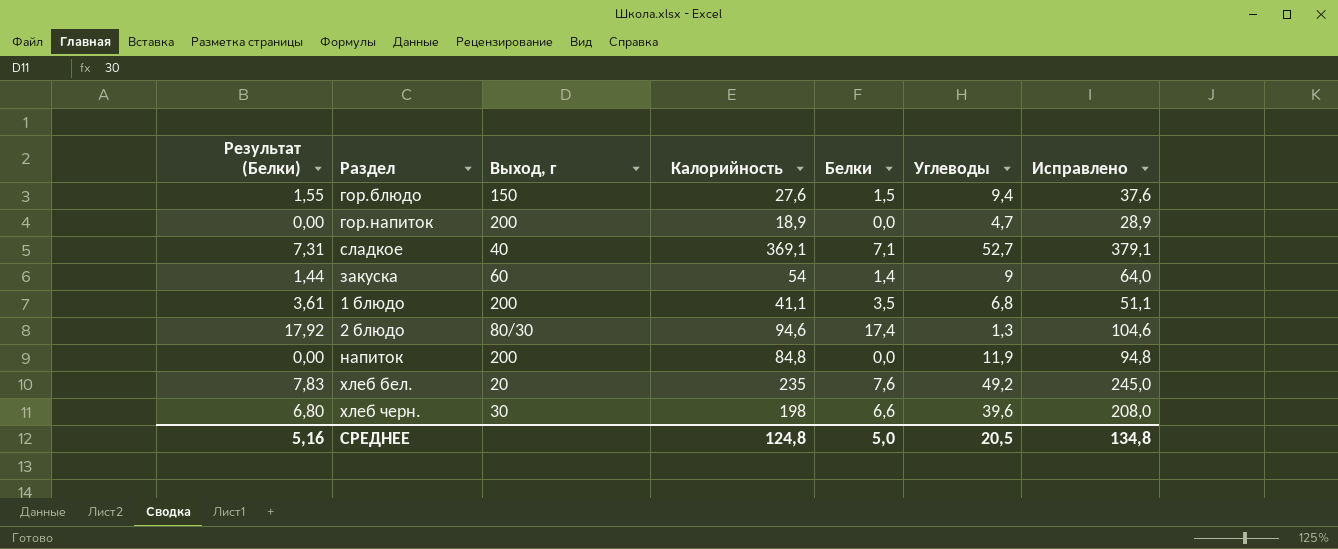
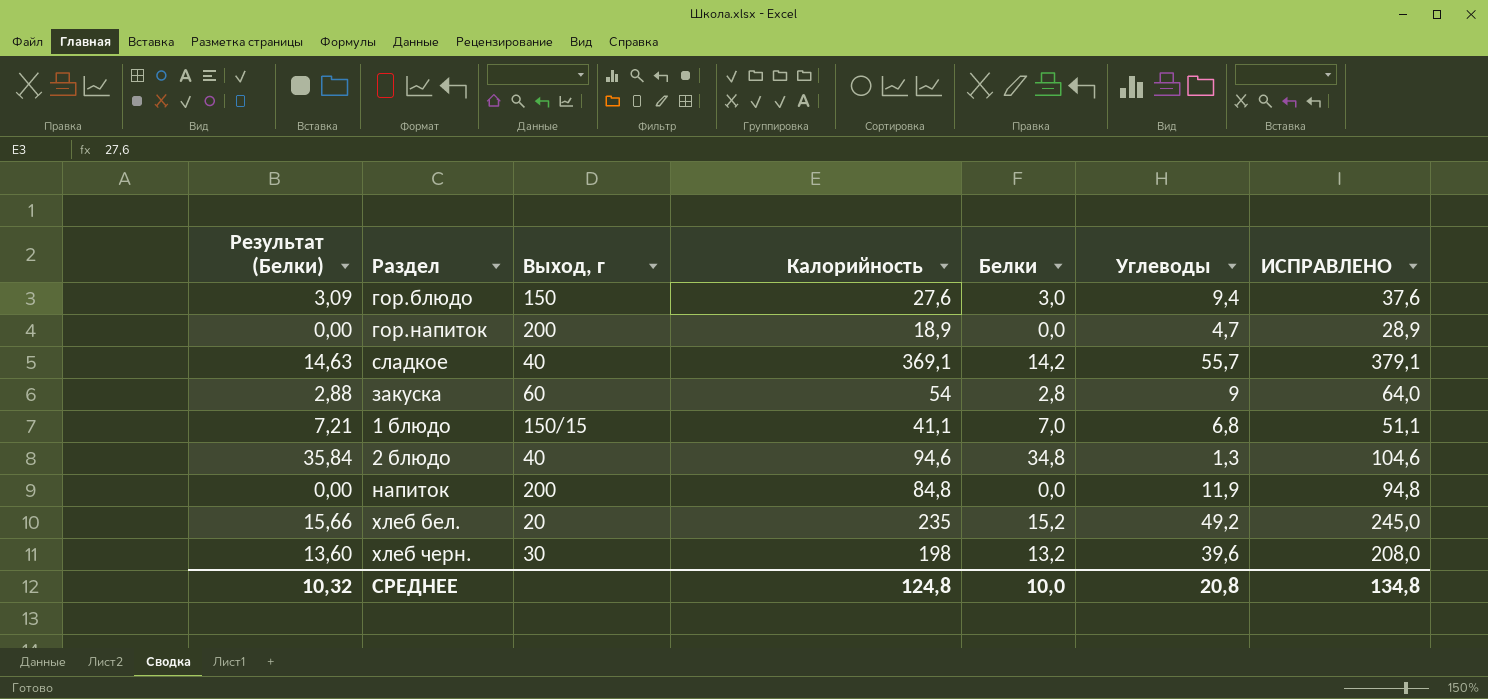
column name: Исправлено -> ИСПРАВЛЕНО
гор.блюдо | Результат (Белки): 1,55 -> 3,09
гор.блюдо | Белки: 1,5 -> 3,0
сладкое | Результат (Белки): 7,31 -> 14,63
сладкое | Белки: 7,1 -> 14,2
сладкое | Углеводы: 52,7 -> 55,7
закуска | Результат (Белки): 1,44 -> 2,88
закуска | Белки: 1,4 -> 2,8
1 блюдо | Результат (Белки): 3,61 -> 7,21
1 блюдо | Выход, г: 200 -> 150/15
1 блюдо | Белки: 3,5 -> 7,0
2 блюдо | Результат (Белки): 17,92 -> 35,84
2 блюдо | Выход, г: 80/30 -> 40
2 блюдо | Белки: 17,4 -> 34,8
хлеб бел. | Результат (Белки): 7,83 -> 15,66
хлеб бел. | Белки: 7,6 -> 15,2
хлеб черн. | Результат (Белки): 6,80 -> 13,60
хлеб черн. | Белки: 6,6 -> 13,2
СРЕДНЕЕ | Результат (Белки): 5,16 -> 10,32
СРЕДНЕЕ | Белки: 5,0 -> 10,0
СРЕДНЕЕ | Углеводы: 20,5 -> 20,8

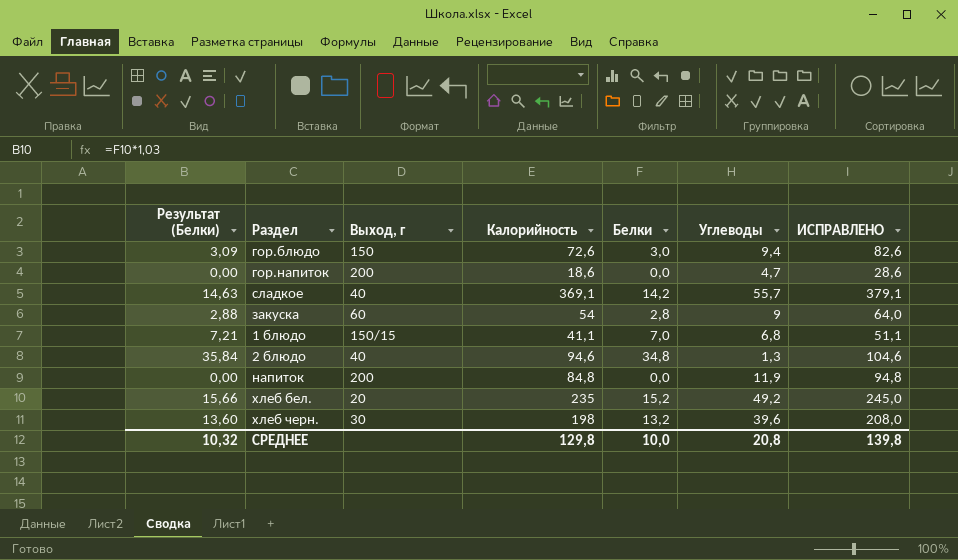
гор.блюдо | Калорийность: 27,6 -> 72,6
гор.блюдо | ИСПРАВЛЕНО: 37,6 -> 82,6
гор.напиток | Калорийность: 18,9 -> 18,6
гор.напиток | ИСПРАВЛЕНО: 28,9 -> 28,6
СРЕДНЕЕ | Калорийность: 124,8 -> 129,8
СРЕДНЕЕ | ИСПРАВЛЕНО: 134,8 -> 139,8

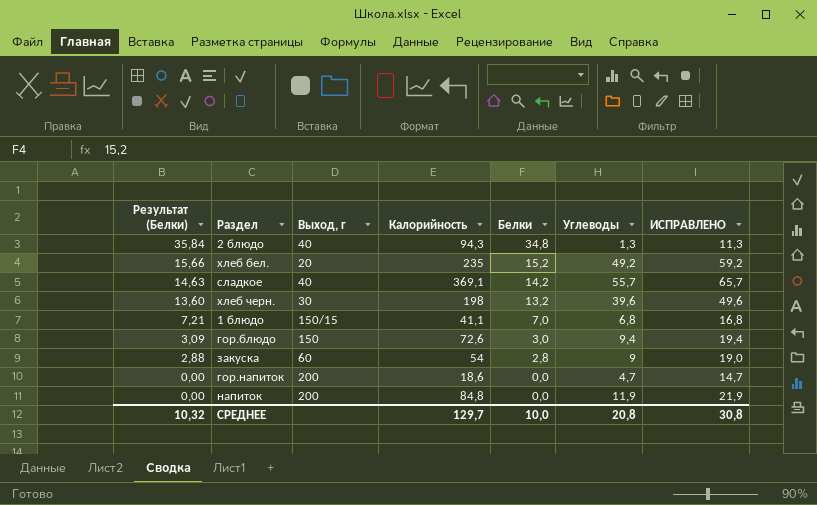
row order: none -> Результат (Белки) descending
column ИСПРАВЛЕНО | formula: [Калорийность] + 10 -> [Углеводы] + 10
2 блюдо | Калорийность: 94,6 -> 94,3
СРЕДНЕЕ | Калорийность: 129,8 -> 129,7
СРЕДНЕЕ | ИСПРАВЛЕНО: 139,8 -> 30,8

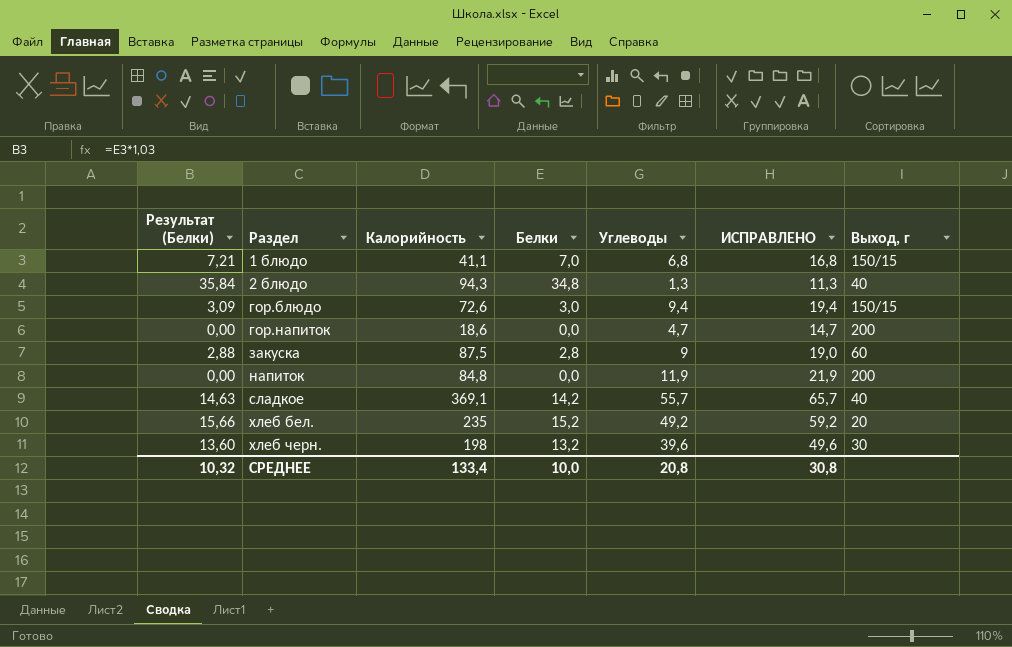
row order: Результат (Белки) descending -> Раздел ascending
column Выход, г | position: 3 -> 7
гор.блюдо | Выход, г: 150 -> 150/15
закуска | Калорийность: 54 -> 87,5
СРЕДНЕЕ | Калорийность: 129,7 -> 133,4

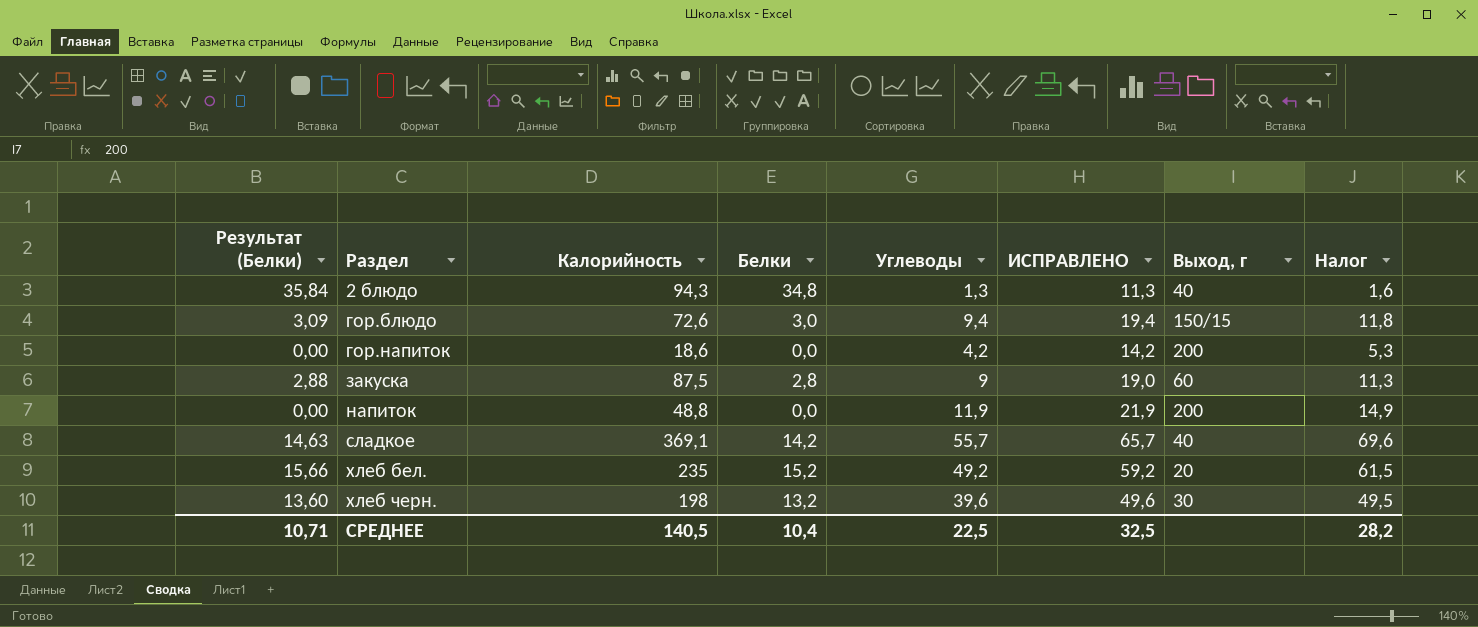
column Налог | formula: none -> [Углеводы] * 1,25
row 1 блюдо: 7,21 | 41,1 | 7,0 | 6,8 | 16,8 | 150/15 -> none
гор.напиток | Углеводы: 4,7 -> 4,2
гор.напиток | ИСПРАВЛЕНО: 14,7 -> 14,2
напиток | Калорийность: 84,8 -> 48,8
СРЕДНЕЕ | Результат (Белки): 10,32 -> 10,71
СРЕДНЕЕ | Калорийность: 133,4 -> 140,5
СРЕДНЕЕ | Белки: 10,0 -> 10,4
СРЕДНЕЕ | Углеводы: 20,8 -> 22,5
СРЕДНЕЕ | ИСПРАВЛЕНО: 30,8 -> 32,5

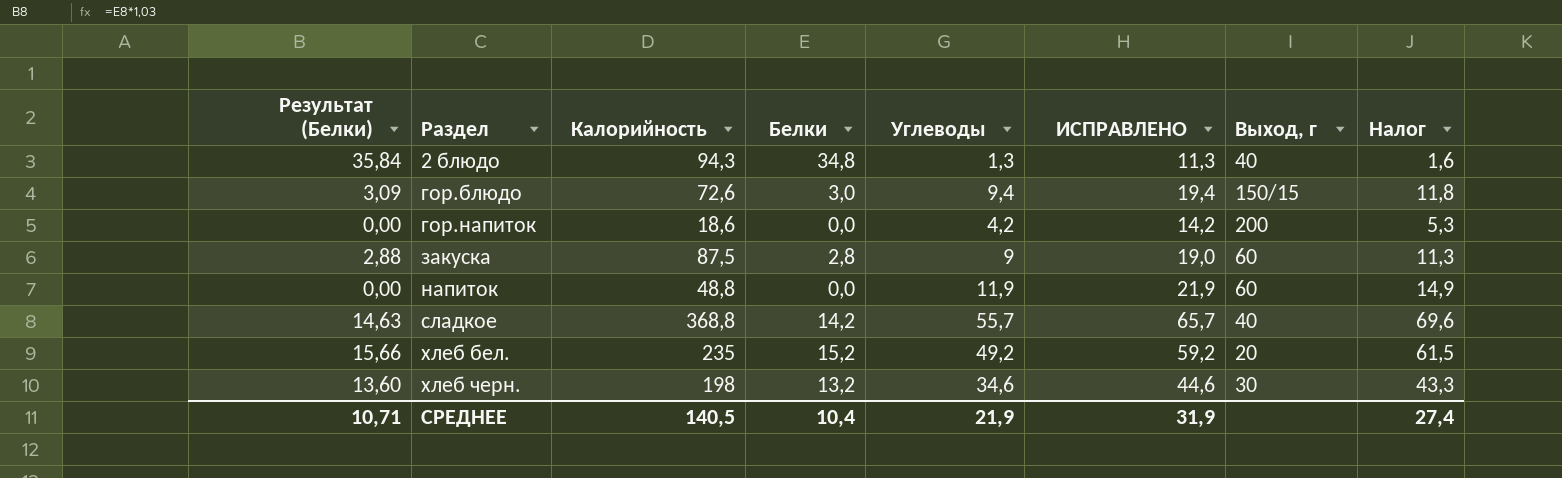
напиток | Выход, г: 200 -> 60
сладкое | Калорийность: 369,1 -> 368,8
хлеб черн. | Углеводы: 39,6 -> 34,6
хлеб черн. | ИСПРАВЛЕНО: 49,6 -> 44,6
хлеб черн. | Налог: 49,5 -> 43,3
СРЕДНЕЕ | Углеводы: 22,5 -> 21,9
СРЕДНЕЕ | ИСПРАВЛЕНО: 32,5 -> 31,9
СРЕДНЕЕ | Налог: 28,2 -> 27,4

